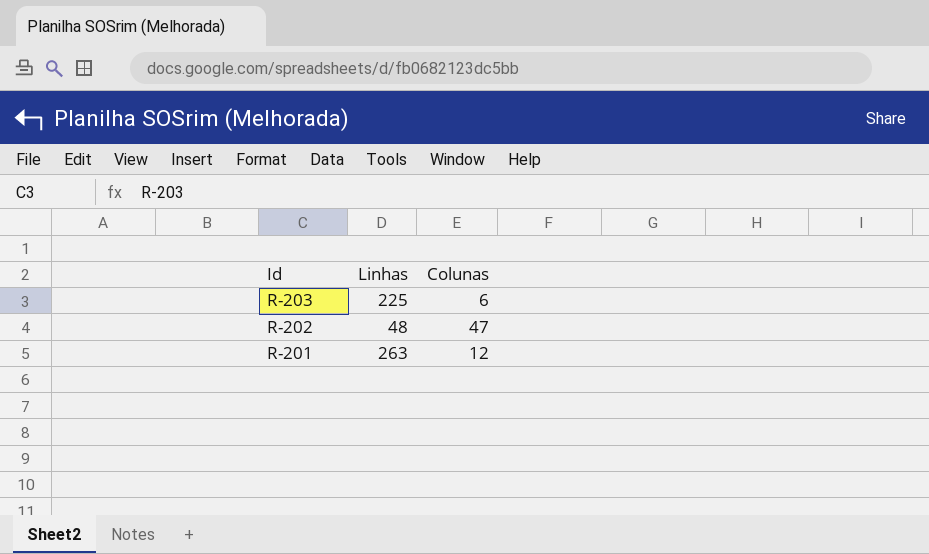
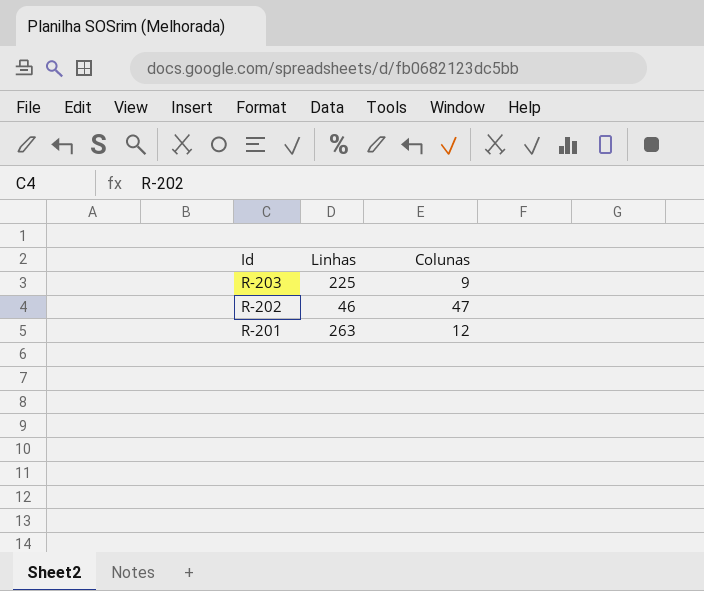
R-203 | Colunas: 6 -> 9
R-202 | Linhas: 48 -> 46

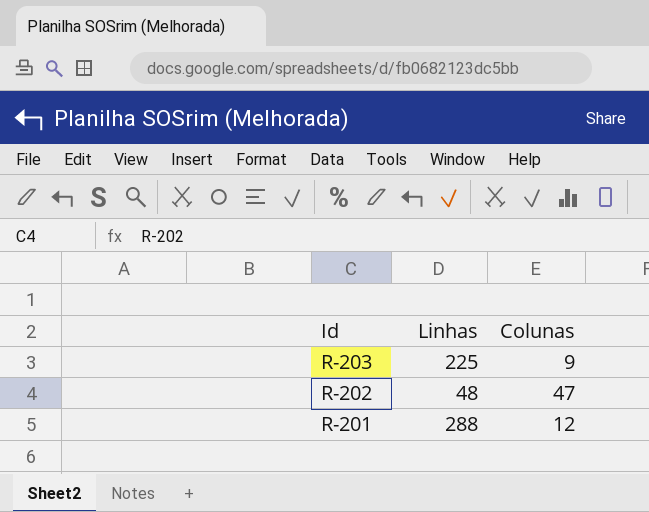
R-202 | Linhas: 46 -> 48
R-201 | Linhas: 263 -> 288

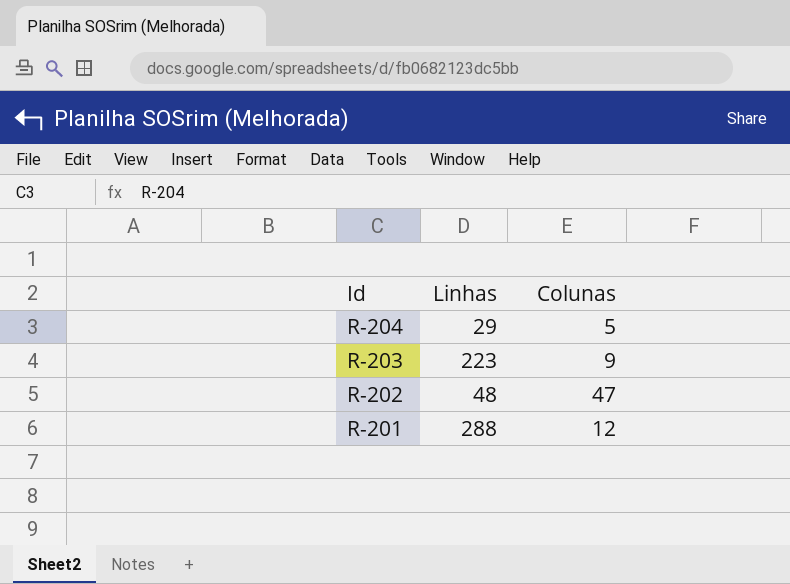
row R-204: none -> 29 | 5
R-203 | Linhas: 225 -> 223

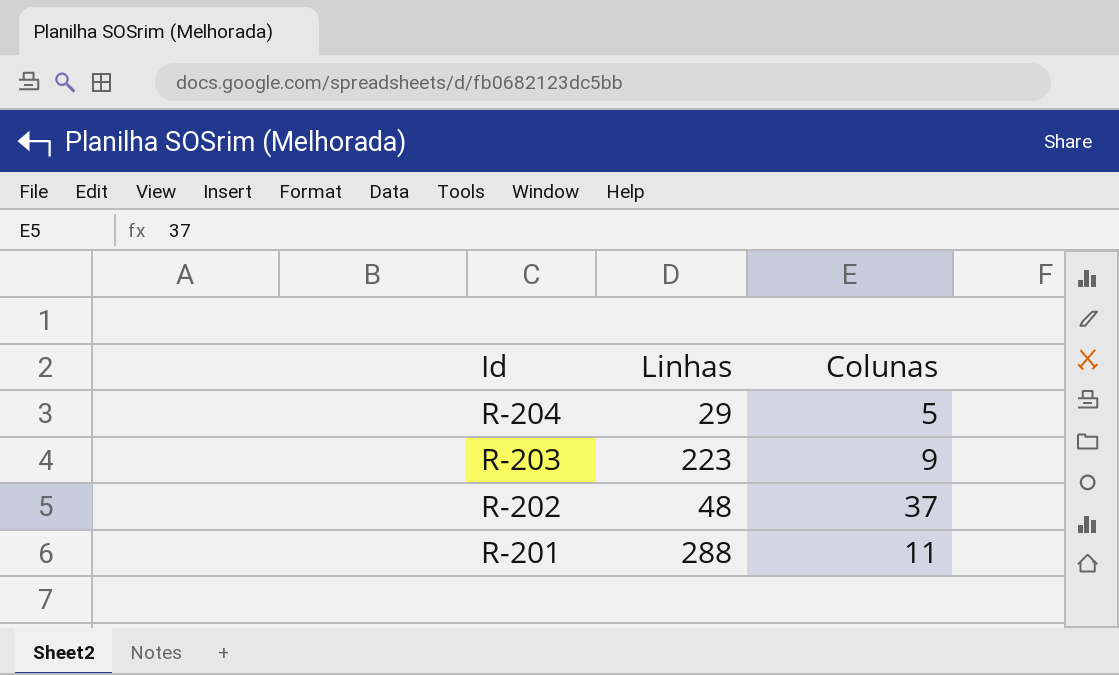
R-202 | Colunas: 47 -> 37
R-201 | Colunas: 12 -> 11

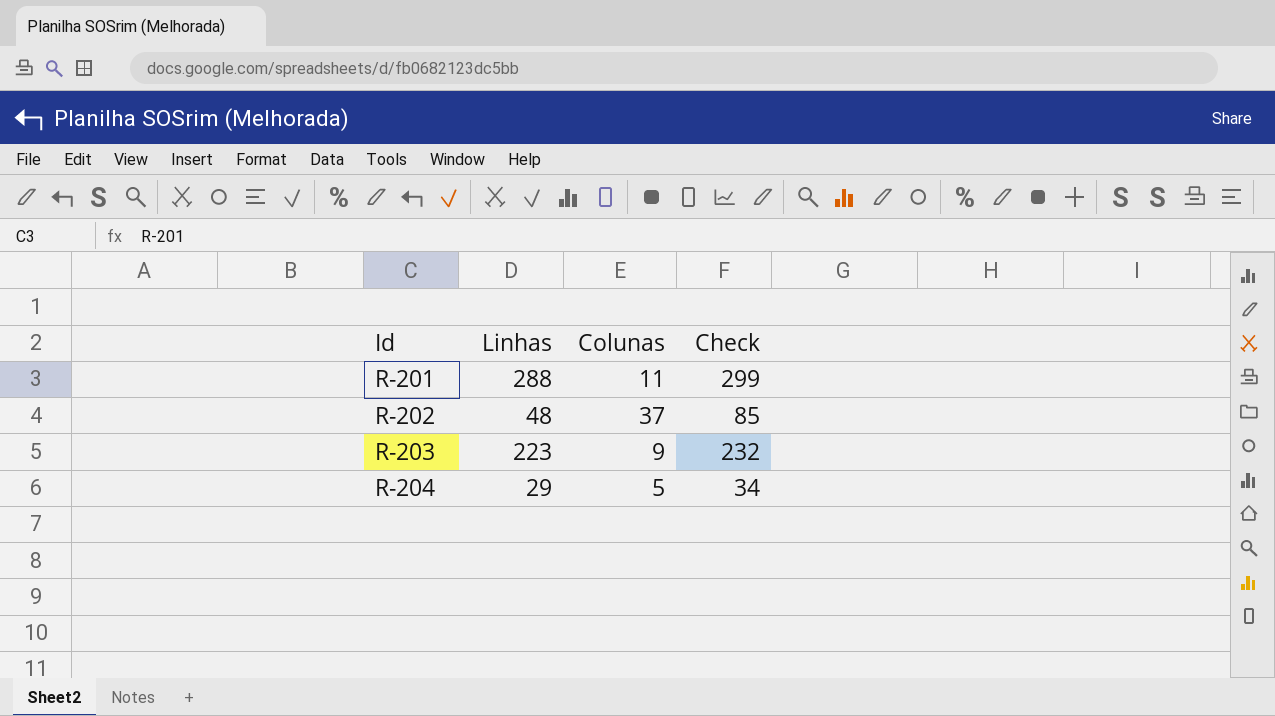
row order: Id descending -> Id ascending
column Check | formula: none -> [Linhas] + [Colunas]

